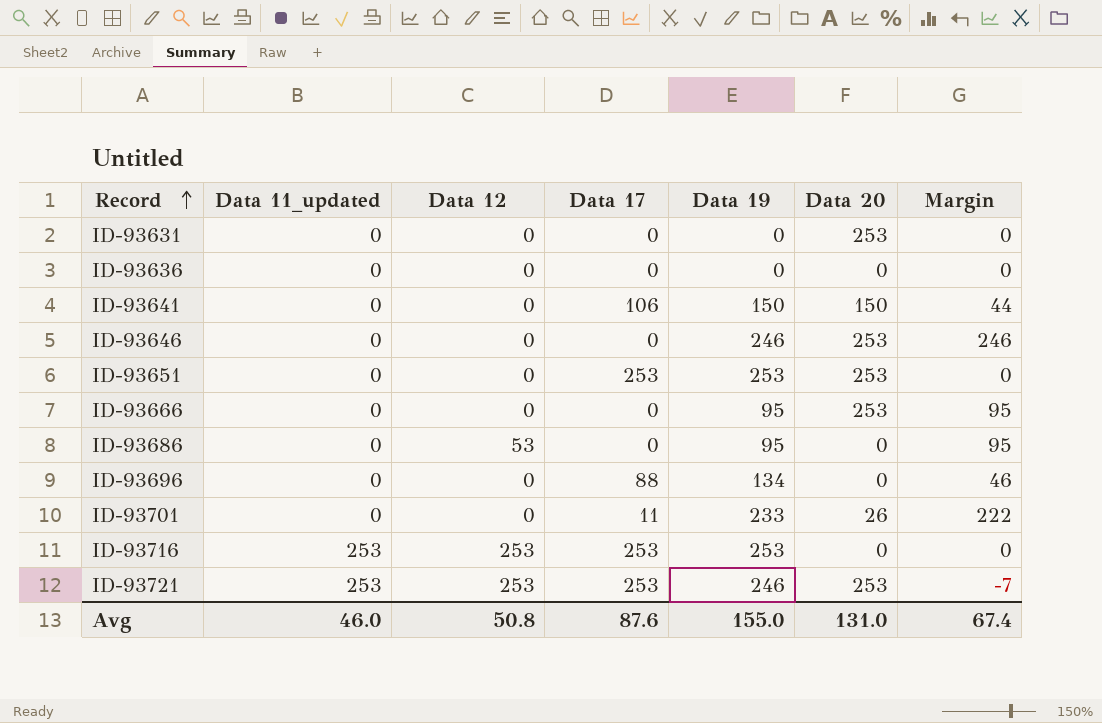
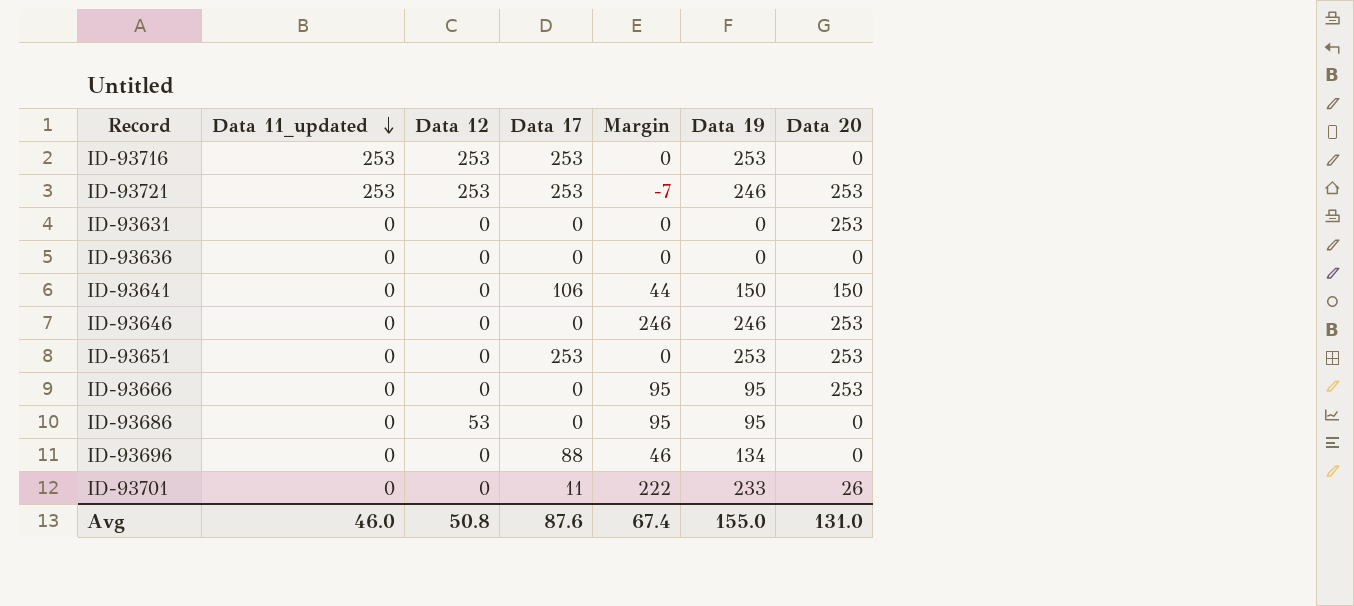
row order: Record ascending -> Data 11_updated descending
column Margin | position: 7 -> 5

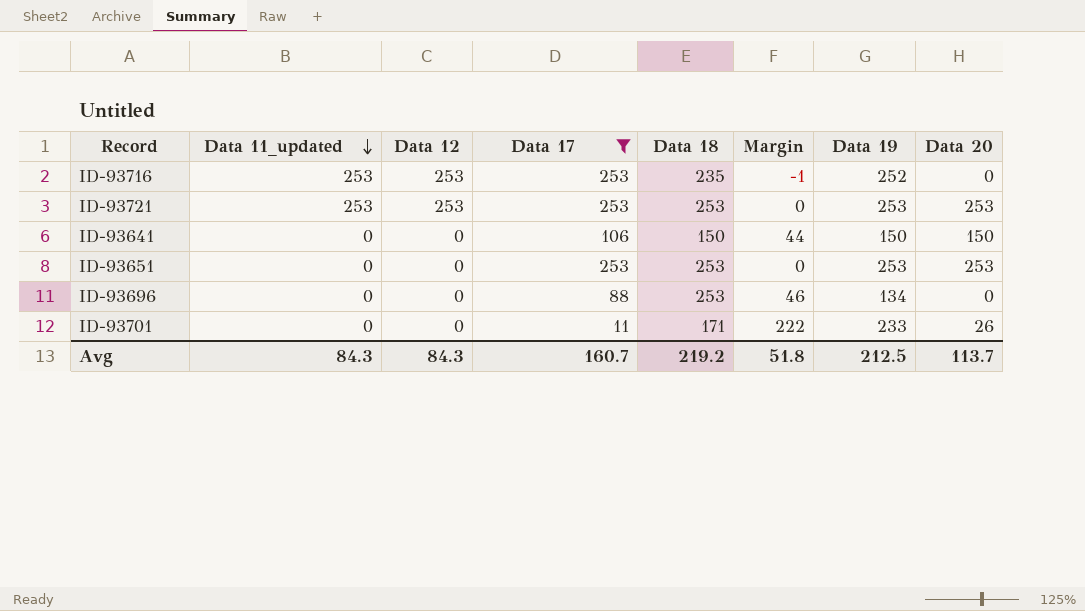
filter: none -> Data 17 != 0
column Data 18 | position: none -> 5
ID-93716 | Margin: 0 -> -1
ID-93716 | Data 19: 253 -> 252
ID-93721 | Margin: -7 -> 0
ID-93721 | Data 19: 246 -> 253
Avg | Data 11_updated: 46.0 -> 84.3
Avg | Data 12: 50.8 -> 84.3
Avg | Data 17: 87.6 -> 160.7
Avg | Margin: 67.4 -> 51.8
Avg | Data 19: 155.0 -> 212.5
Avg | Data 20: 131.0 -> 113.7

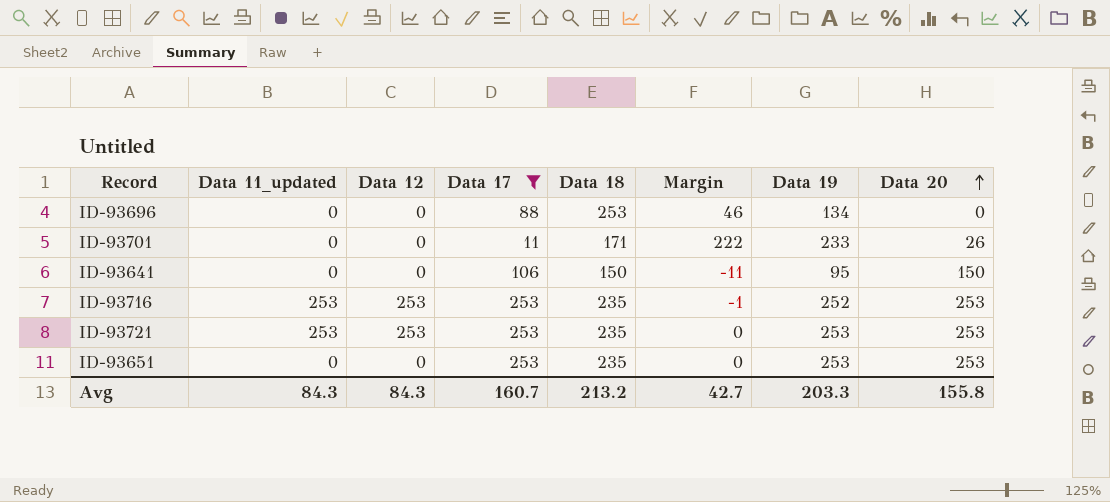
row order: Data 11_updated descending -> Data 20 ascending
ID-93641 | Margin: 44 -> -11
ID-93641 | Data 19: 150 -> 95
ID-93716 | Data 20: 0 -> 253
ID-93721 | Data 18: 253 -> 235
ID-93651 | Data 18: 253 -> 235
Avg | Data 18: 219.2 -> 213.2
Avg | Margin: 51.8 -> 42.7
Avg | Data 19: 212.5 -> 203.3
Avg | Data 20: 113.7 -> 155.8

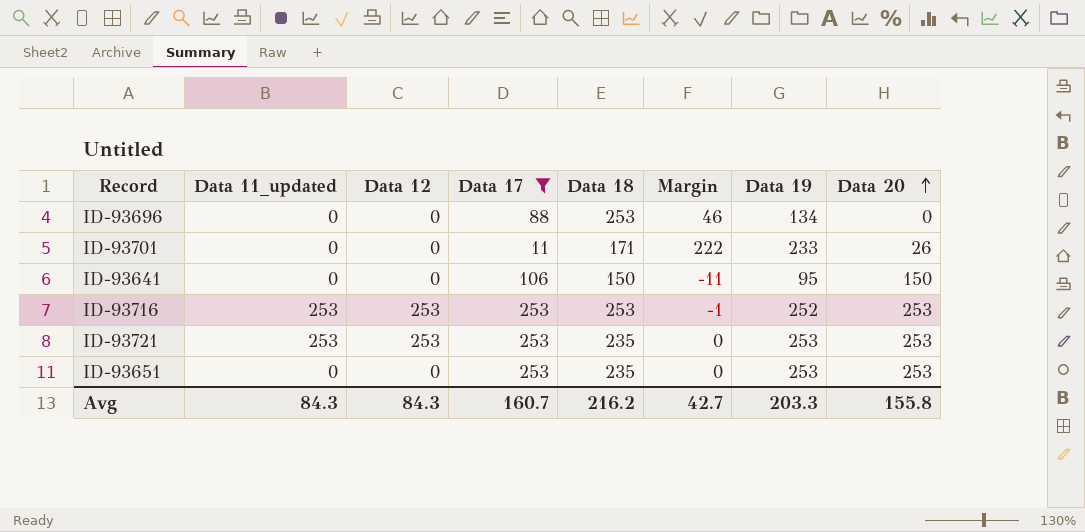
ID-93716 | Data 18: 235 -> 253
Avg | Data 18: 213.2 -> 216.2

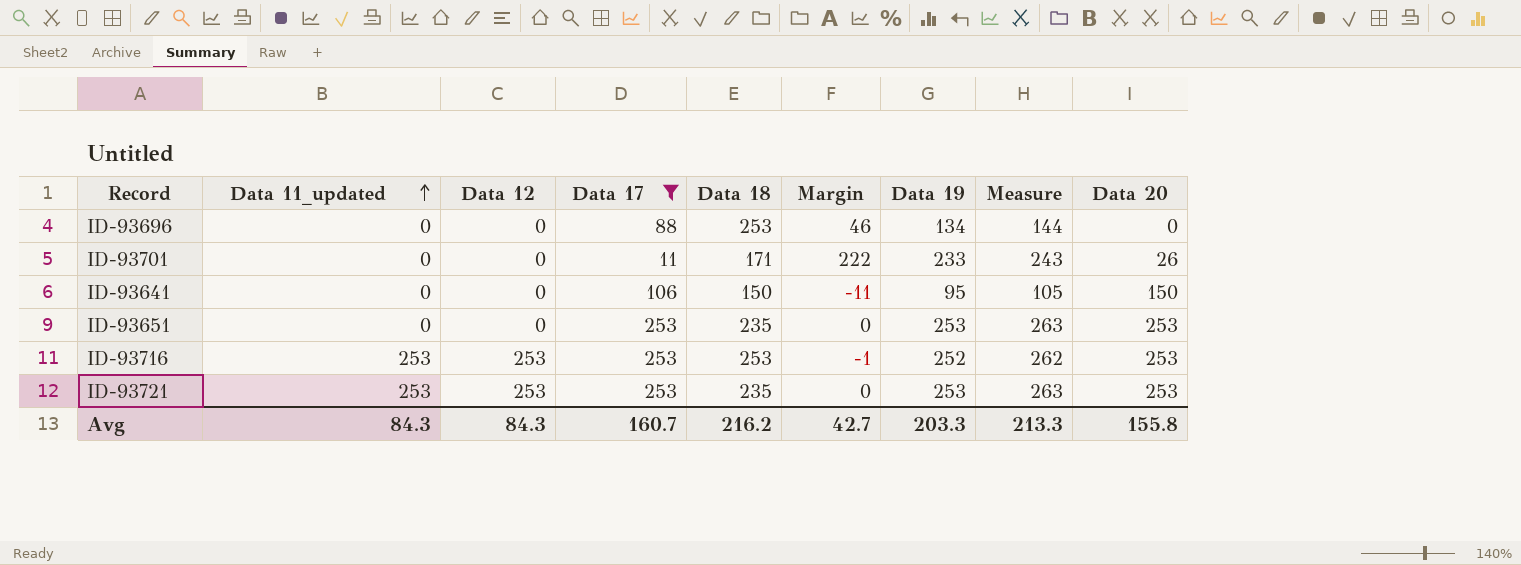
row order: Data 20 ascending -> Data 11_updated ascending
column Measure | formula: none -> [Data 19] + 10

